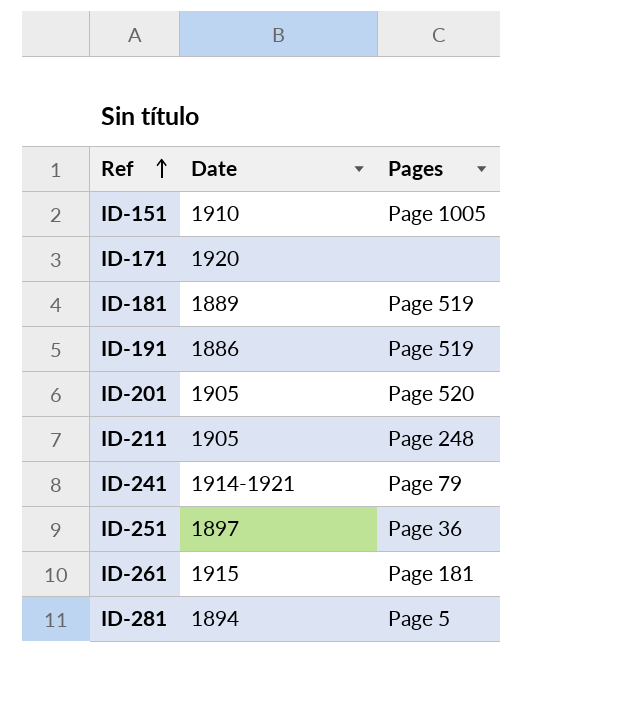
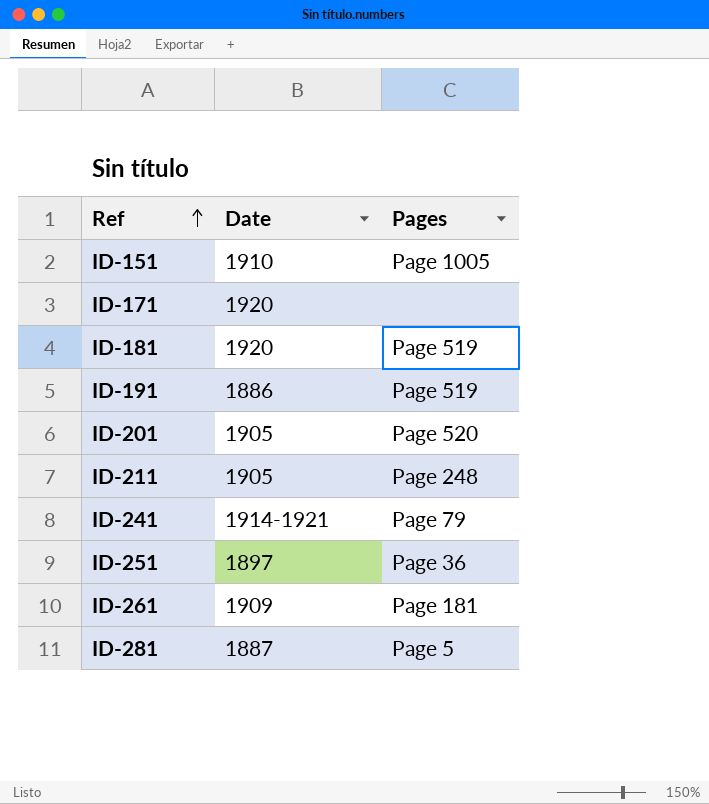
ID-181 | Date: 1889 -> 1920
ID-261 | Date: 1915 -> 1909
ID-281 | Date: 1894 -> 1887

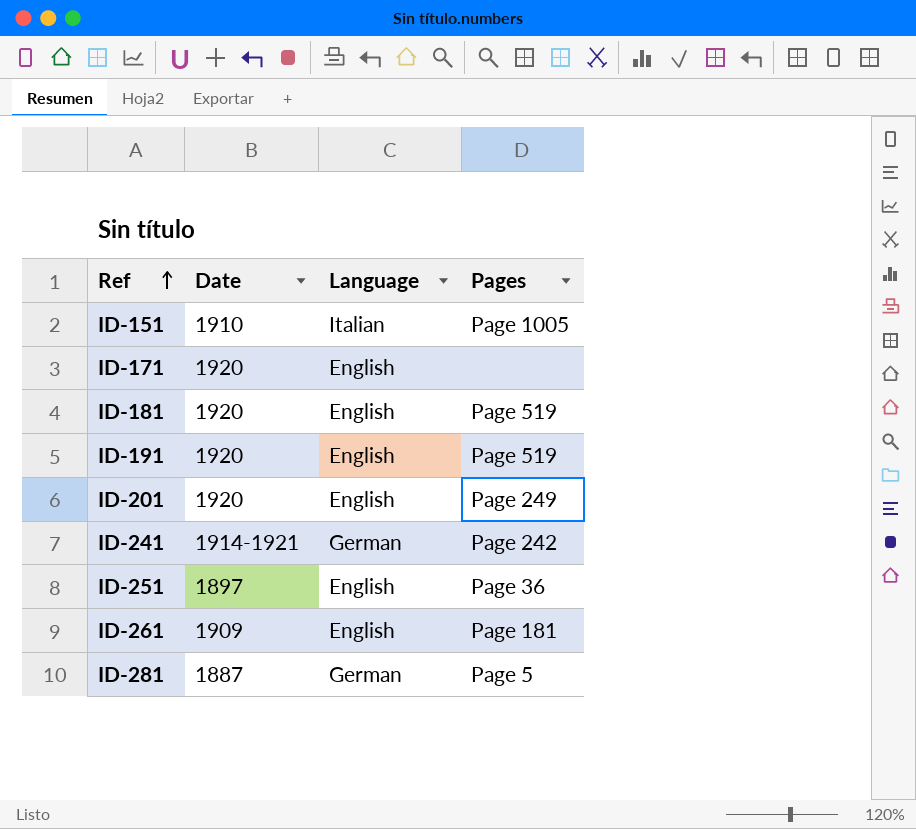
column Language | position: none -> 3
row ID-211: 1905 | Page 248 -> none
ID-191 | Date: 1886 -> 1920
ID-201 | Date: 1905 -> 1920
ID-201 | Pages: Page 520 -> Page 249
ID-241 | Pages: Page 79 -> Page 242

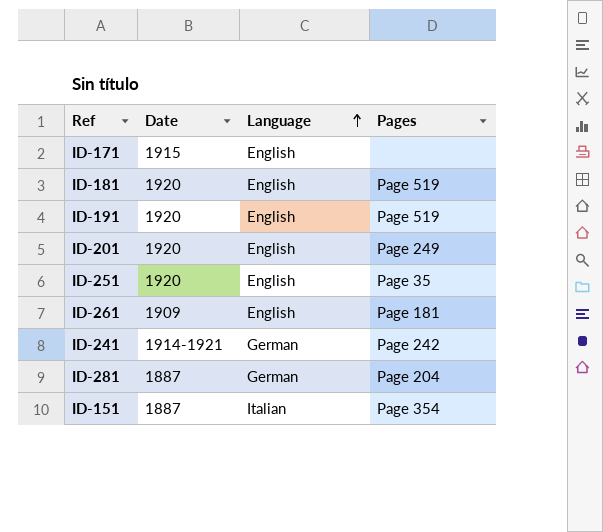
row order: Ref ascending -> Language ascending
ID-171 | Date: 1920 -> 1915
ID-251 | Date: 1897 -> 1920
ID-251 | Pages: Page 36 -> Page 35
ID-281 | Pages: Page 5 -> Page 204
ID-151 | Date: 1910 -> 1887
ID-151 | Pages: Page 1005 -> Page 354

